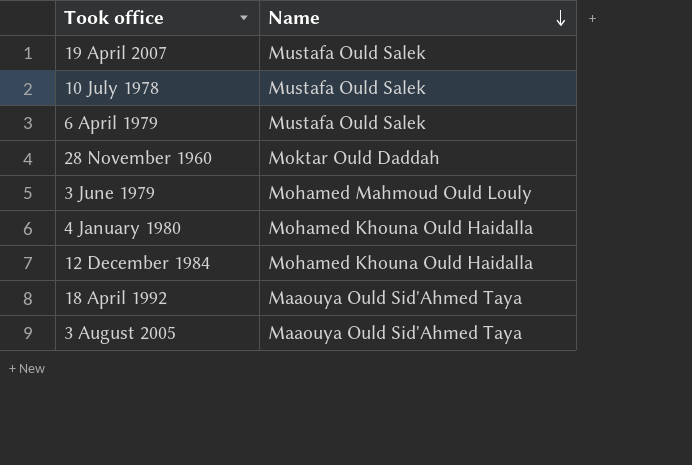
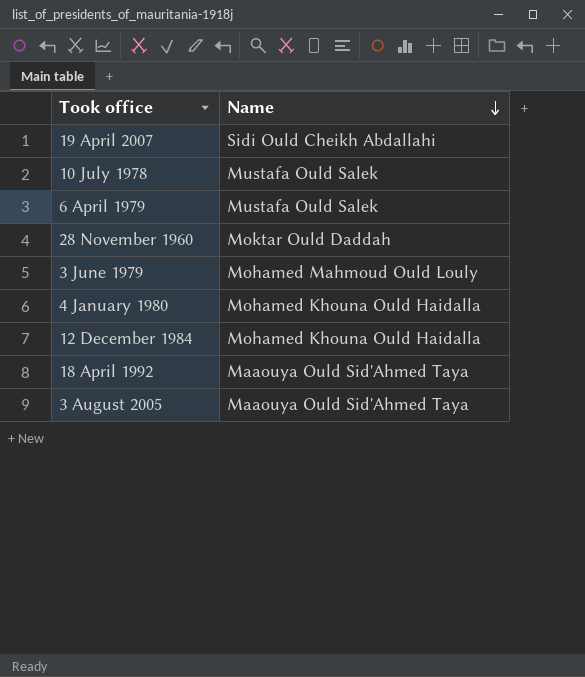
19 April 2007 | Name: Mustafa Ould Salek -> Sidi Ould Cheikh Abdallahi

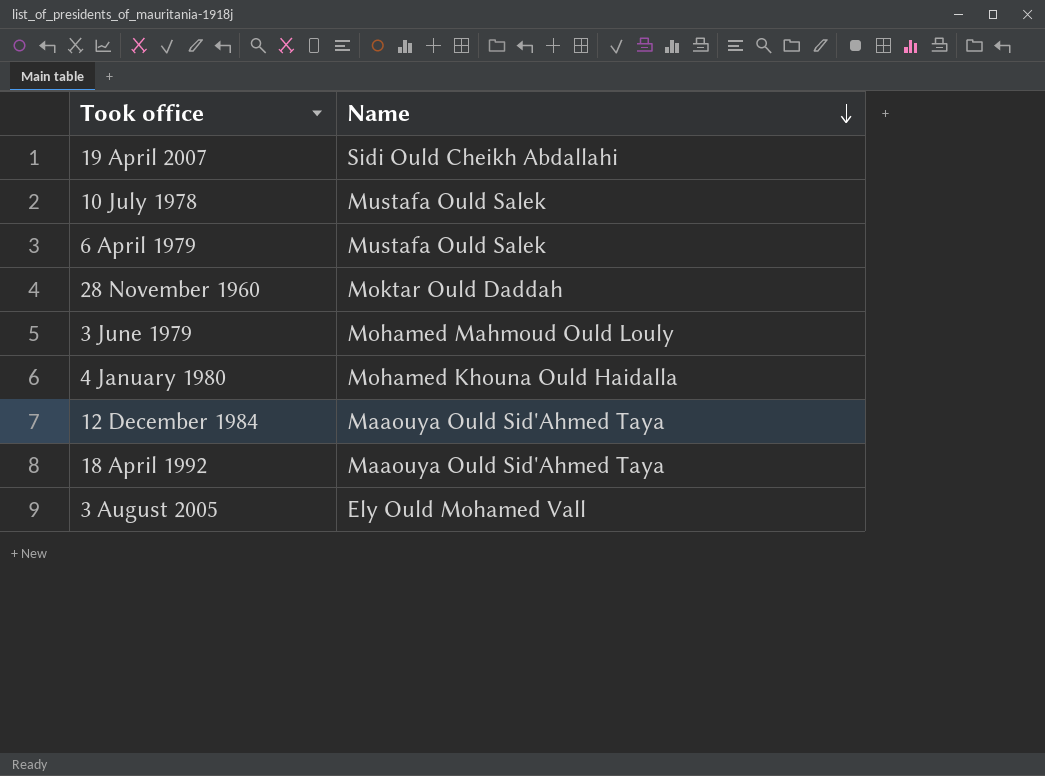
12 December 1984 | Name: Mohamed Khouna Ould Haidalla -> Maaouya Ould Sid'Ahmed Taya
3 August 2005 | Name: Maaouya Ould Sid'Ahmed Taya -> Ely Ould Mohamed Vall

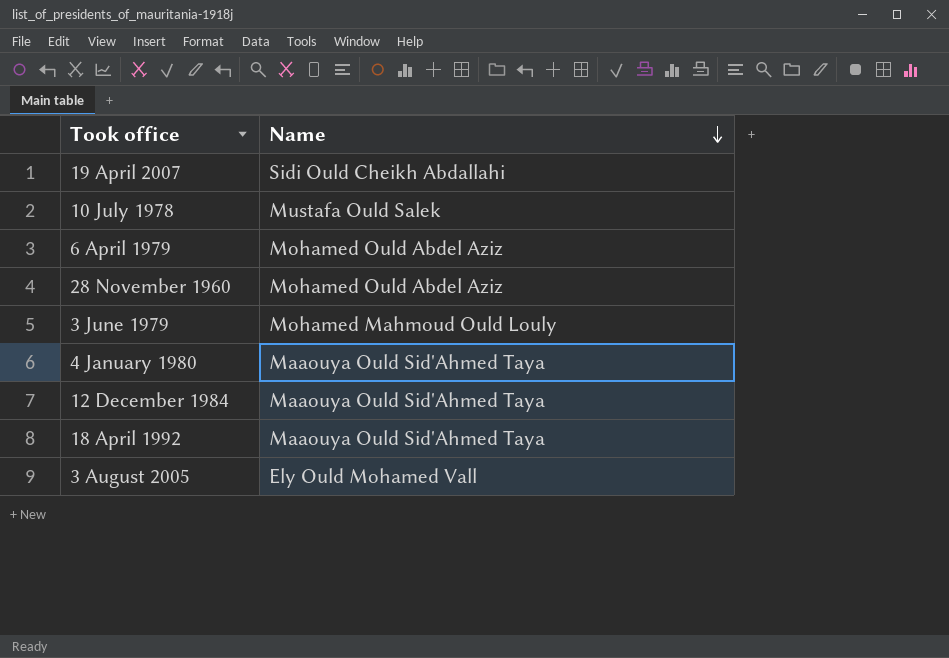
6 April 1979 | Name: Mustafa Ould Salek -> Mohamed Ould Abdel Aziz
28 November 1960 | Name: Moktar Ould Daddah -> Mohamed Ould Abdel Aziz
4 January 1980 | Name: Mohamed Khouna Ould Haidalla -> Maaouya Ould Sid'Ahmed Taya

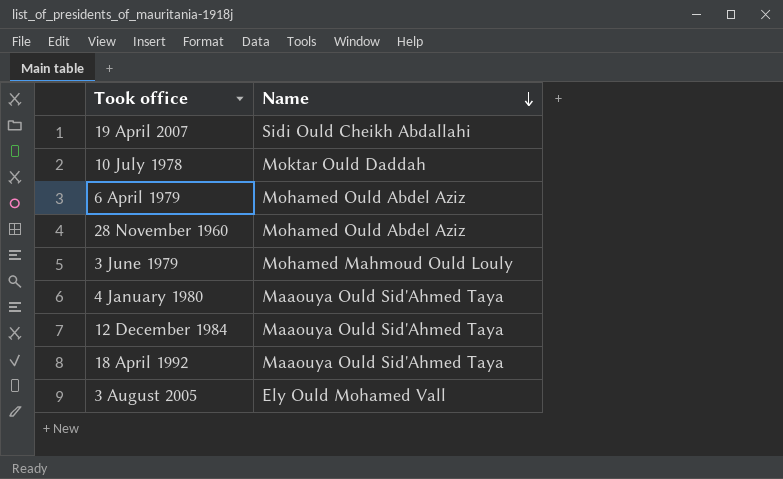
10 July 1978 | Name: Mustafa Ould Salek -> Moktar Ould Daddah

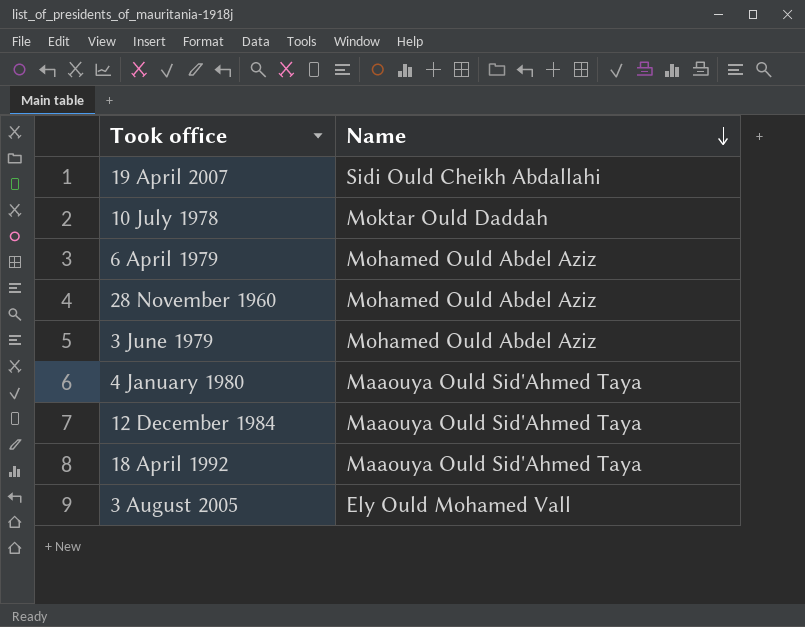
3 June 1979 | Name: Mohamed Mahmoud Ould Louly -> Mohamed Ould Abdel Aziz

